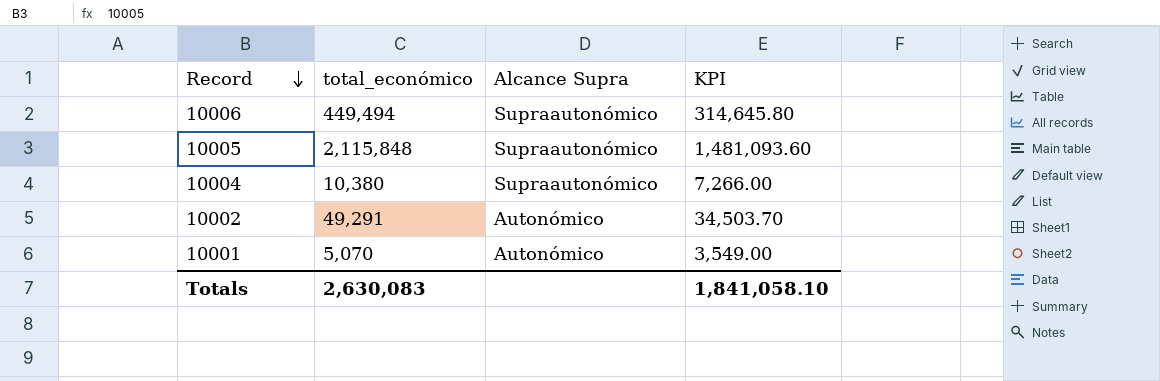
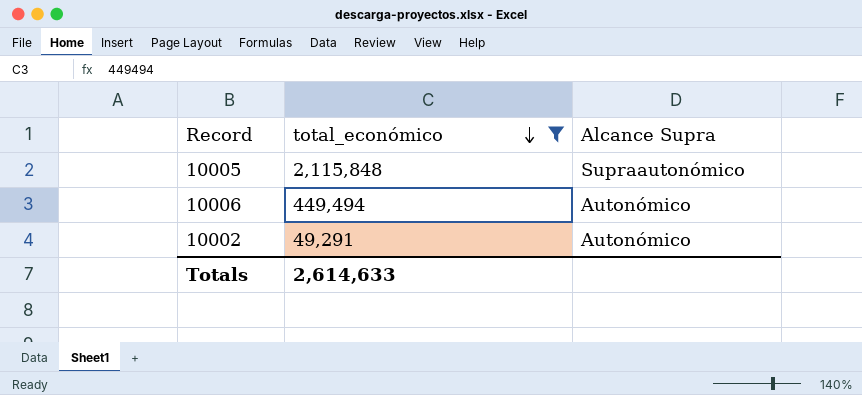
filter: none -> total_económico >= 49,291
row order: Record descending -> total_económico descending
column KPI | formula: [total_económico] * 0.7 -> none
10006 | Alcance Supra: Supraautonómico -> Autonómico
Totals | total_económico: 2,630,083 -> 2,614,633

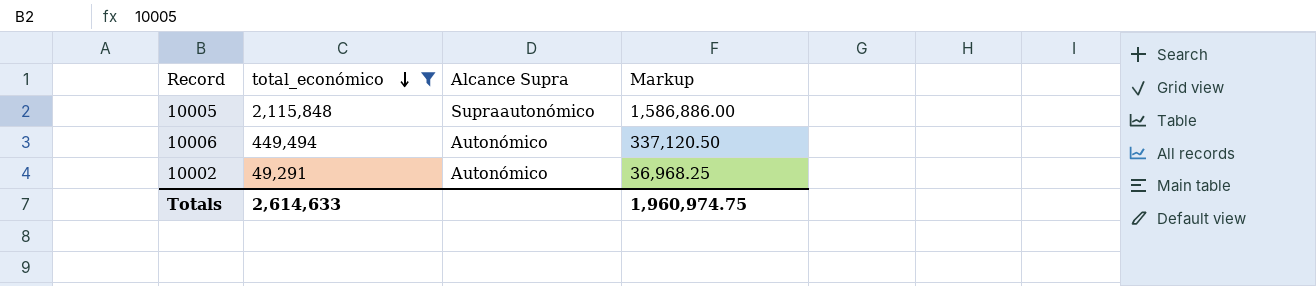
column Markup | formula: none -> [total_económico] * 0.75

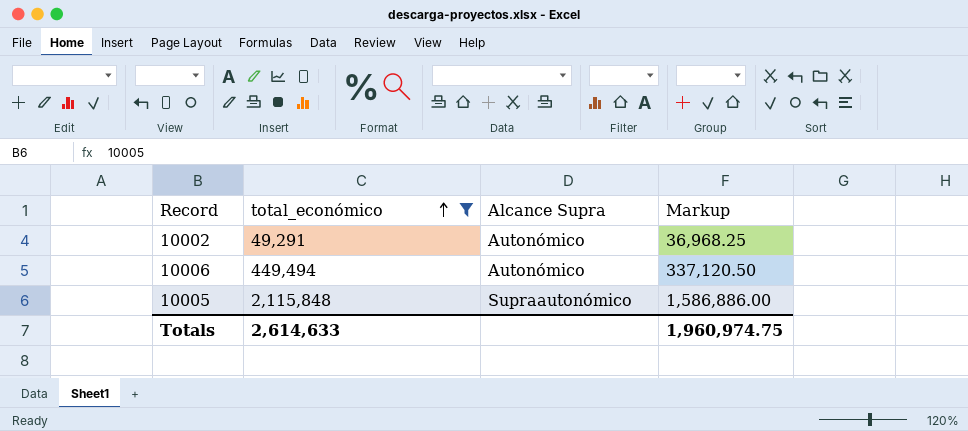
row order: total_económico descending -> total_económico ascending

